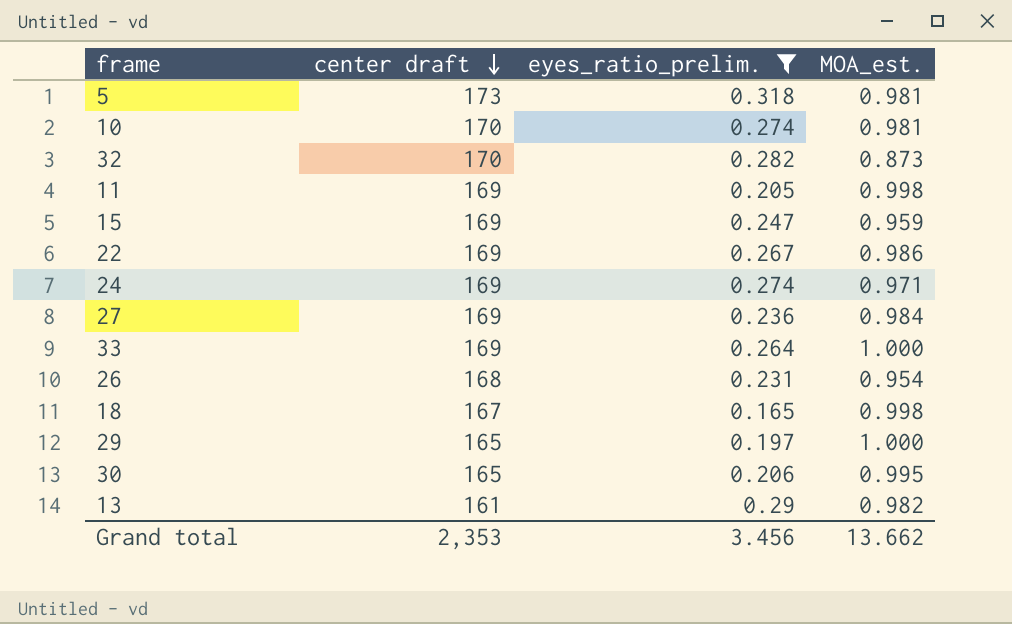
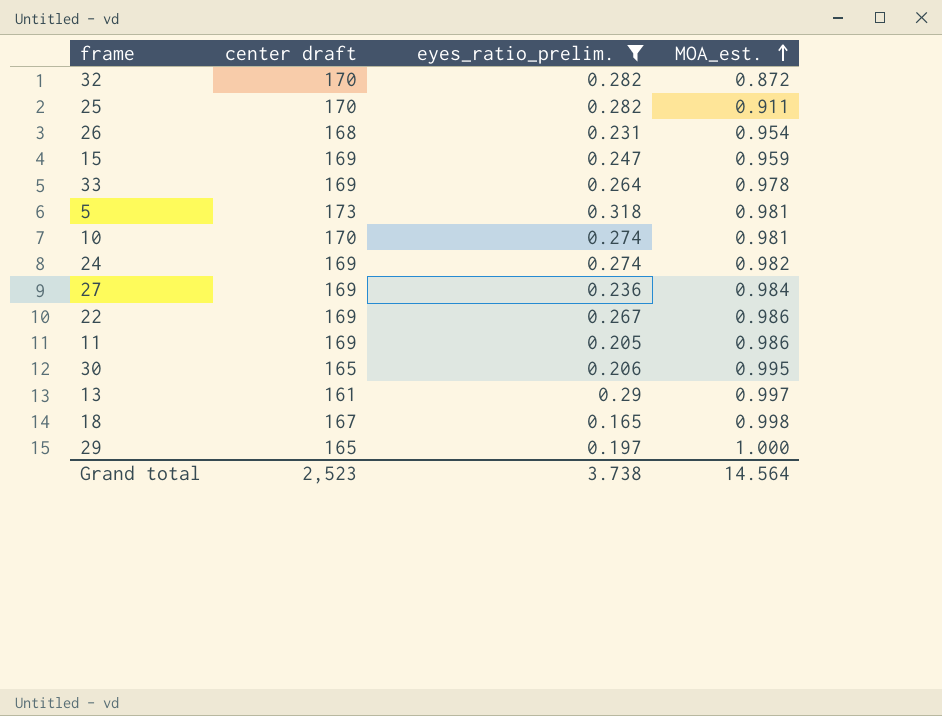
row order: center draft descending -> MOA_est. ascending
32 | MOA_est.: 0.873 -> 0.872
row 25: none -> 170 | 0.282 | 0.911
33 | MOA_est.: 1.000 -> 0.978
24 | MOA_est.: 0.971 -> 0.982
11 | MOA_est.: 0.998 -> 0.986
13 | MOA_est.: 0.982 -> 0.997
Grand total | center draft: 2,353 -> 2,523
Grand total | eyes_ratio_prelim.: 3.456 -> 3.738
Grand total | MOA_est.: 13.662 -> 14.564

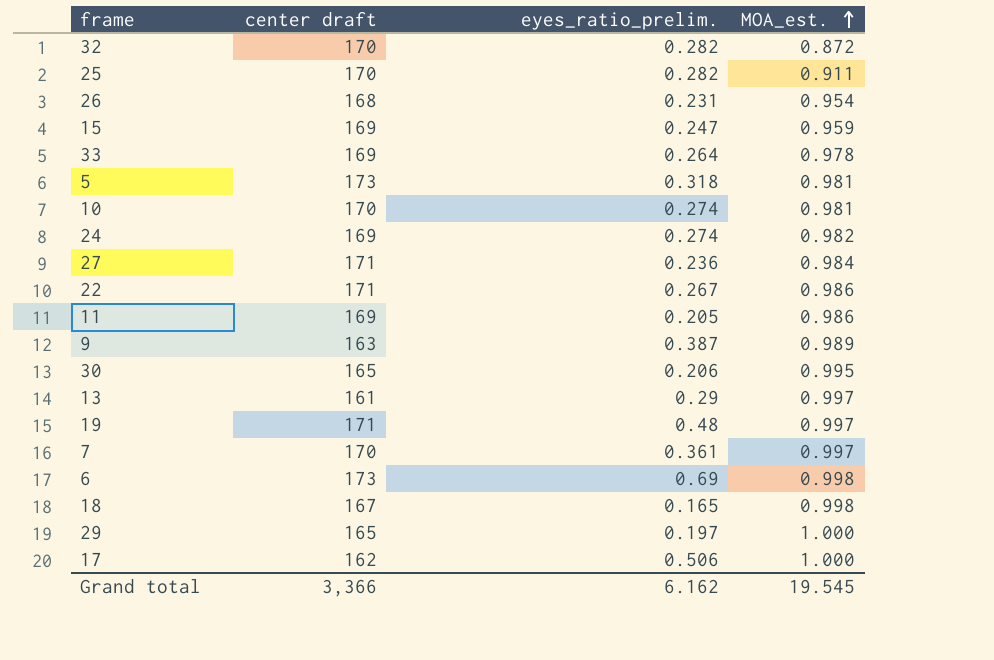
filter: eyes_ratio_prelim. <= 0.318 -> none
27 | center draft: 169 -> 171
22 | center draft: 169 -> 171
Grand total | center draft: 2,523 -> 3,366
Grand total | eyes_ratio_prelim.: 3.738 -> 6.162
Grand total | MOA_est.: 14.564 -> 19.545

